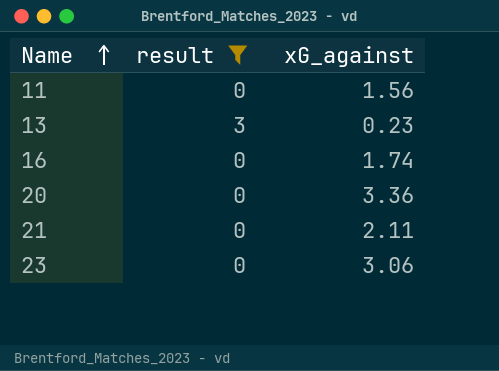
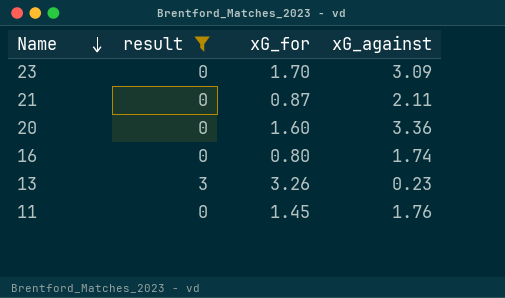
row order: Name ascending -> Name descending
column xG_for | position: none -> 3
23 | xG_against: 3.06 -> 3.09
11 | xG_against: 1.56 -> 1.76

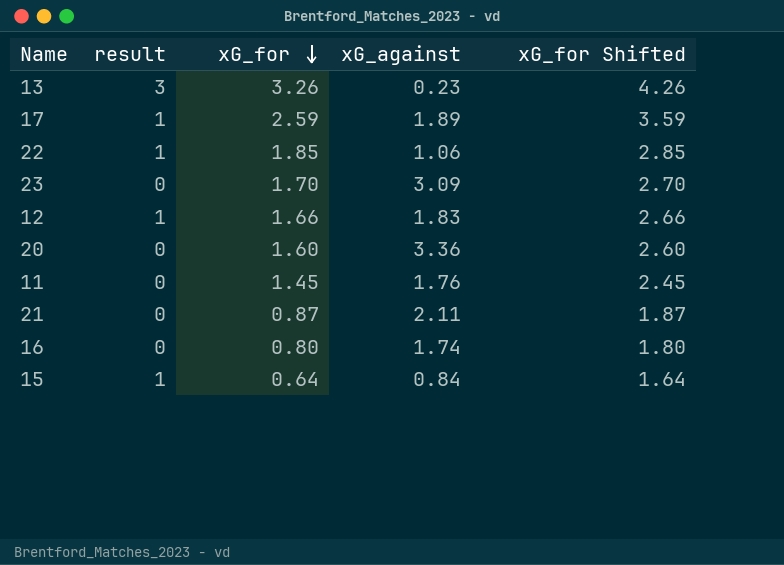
filter: result != 1 -> none
row order: Name descending -> xG_for descending
column xG_for Shifted | formula: none -> [xG_for] + 1

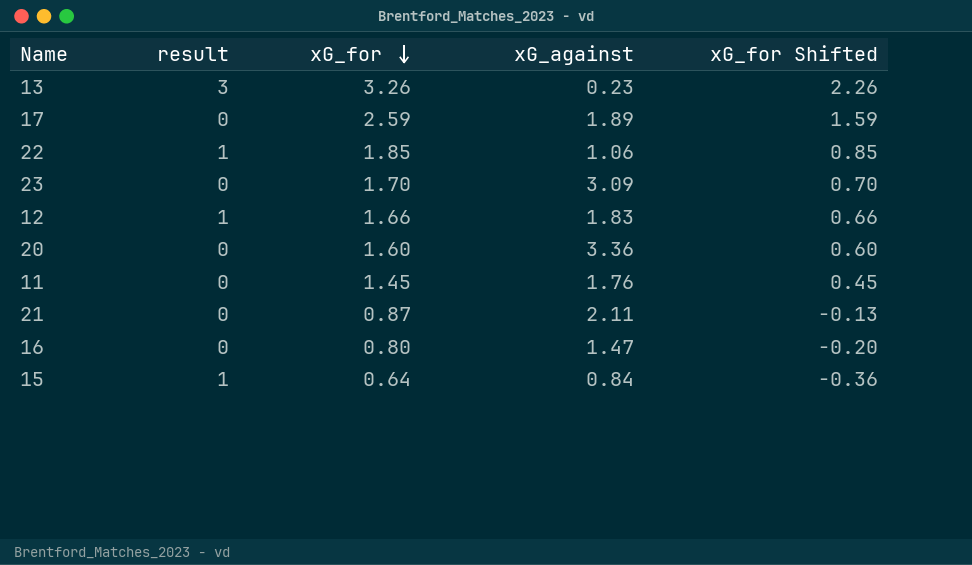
column xG_for Shifted | formula: [xG_for] + 1 -> [xG_for] - 1
17 | result: 1 -> 0
16 | xG_against: 1.74 -> 1.47

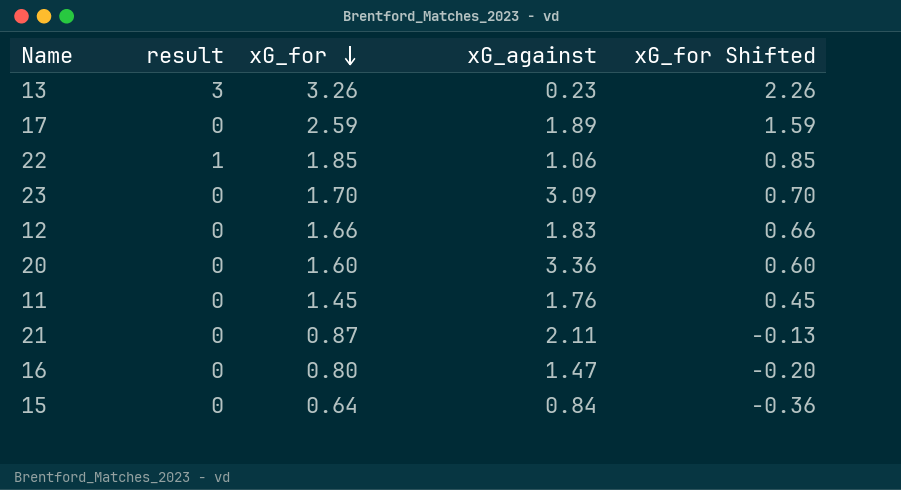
12 | result: 1 -> 0
15 | result: 1 -> 0

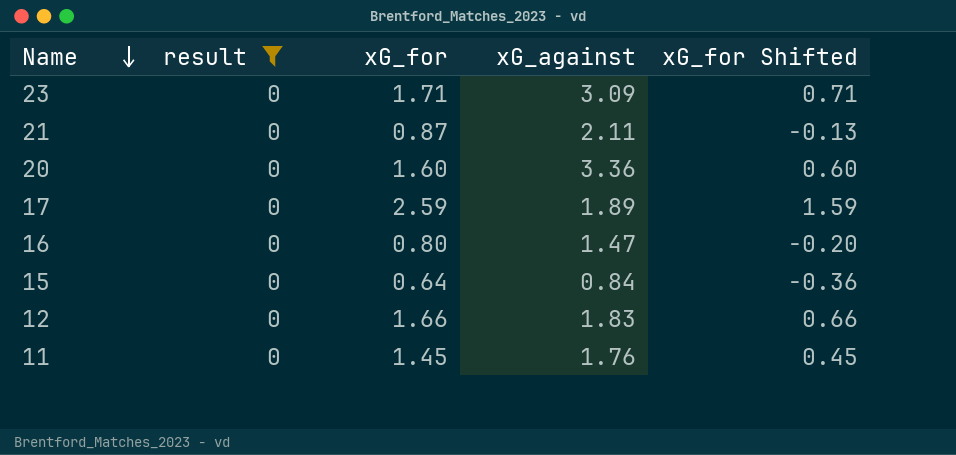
filter: none -> result = 0
row order: xG_for descending -> Name descending
23 | xG_for: 1.70 -> 1.71
23 | xG_for Shifted: 0.70 -> 0.71

